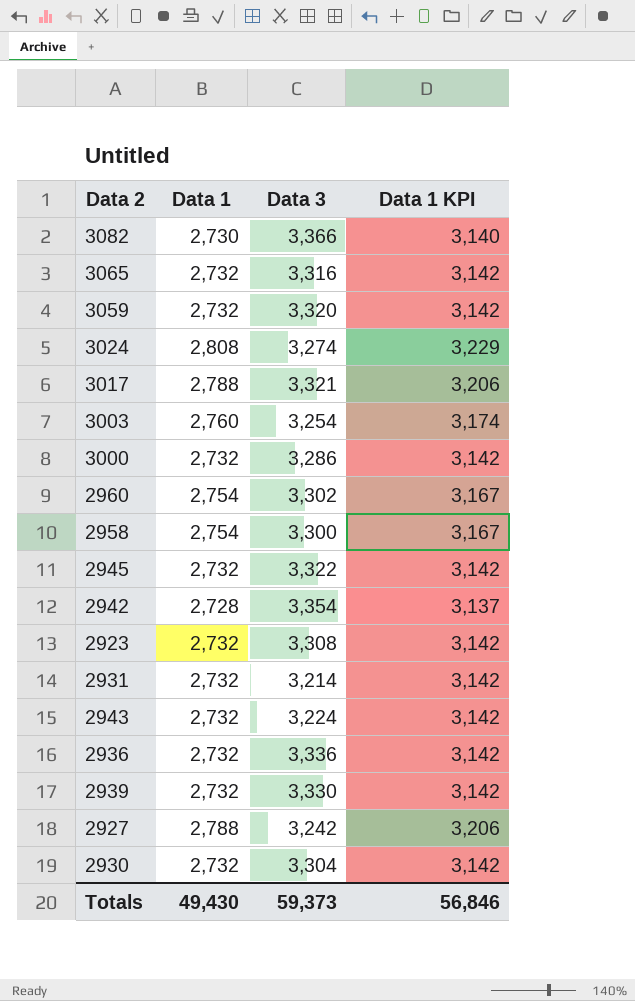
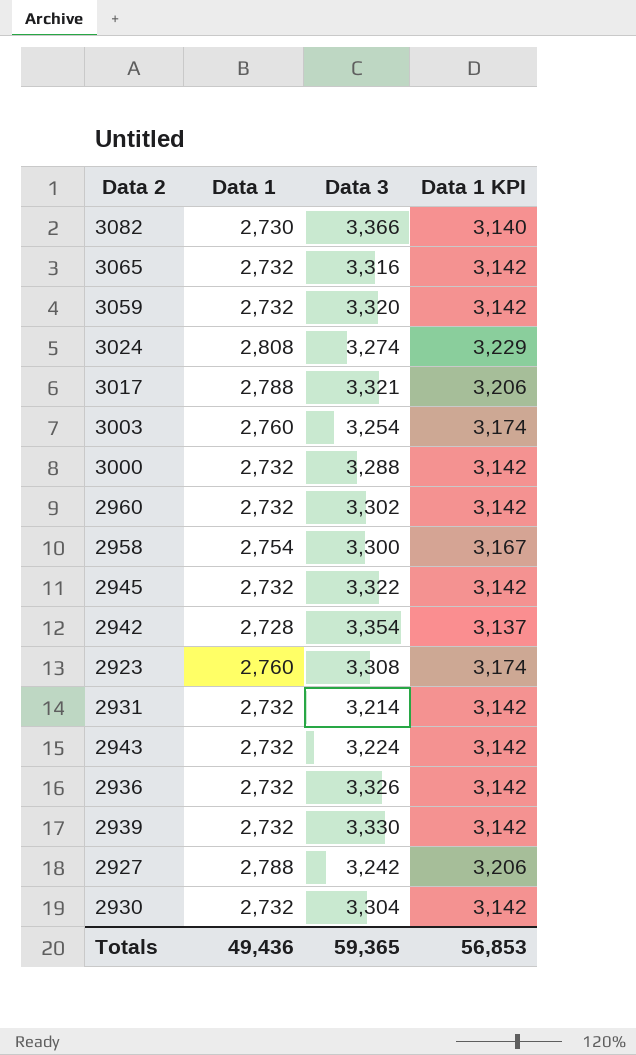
3000 | Data 3: 3,286 -> 3,288
2960 | Data 1: 2,754 -> 2,732
2960 | Data 1 KPI: 3,167 -> 3,142
2923 | Data 1: 2,732 -> 2,760
2923 | Data 1 KPI: 3,142 -> 3,174
2936 | Data 3: 3,336 -> 3,326
Totals | Data 1: 49,430 -> 49,436
Totals | Data 3: 59,373 -> 59,365
Totals | Data 1 KPI: 56,846 -> 56,853

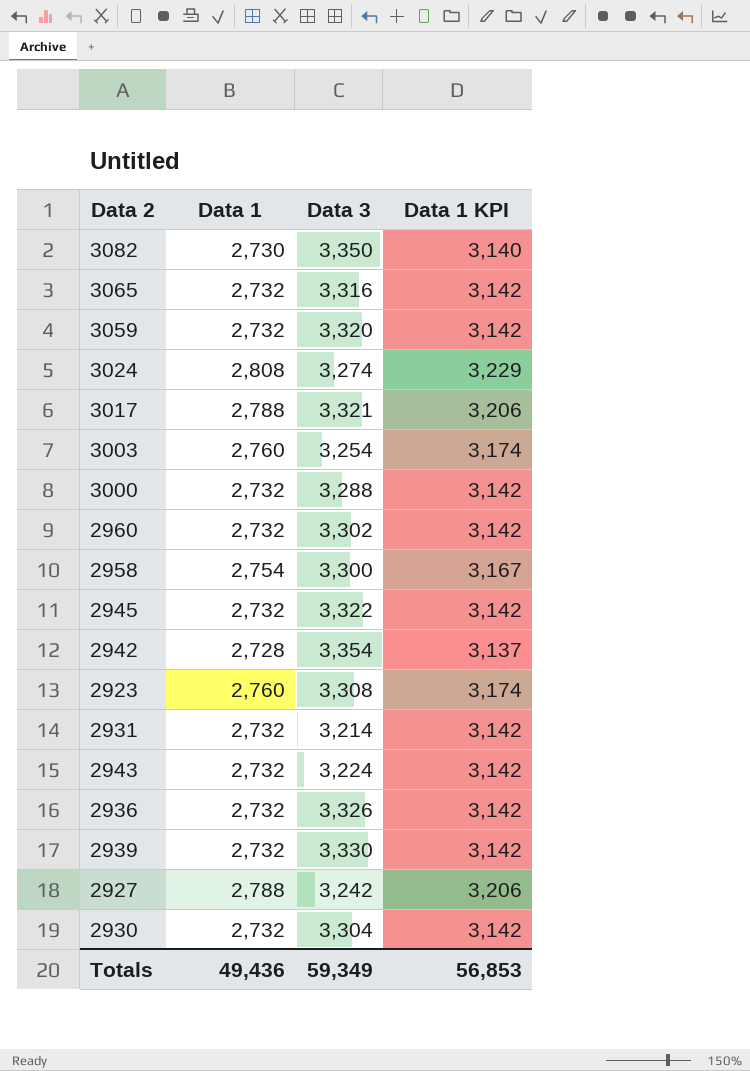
3082 | Data 3: 3,366 -> 3,350
Totals | Data 3: 59,365 -> 59,349

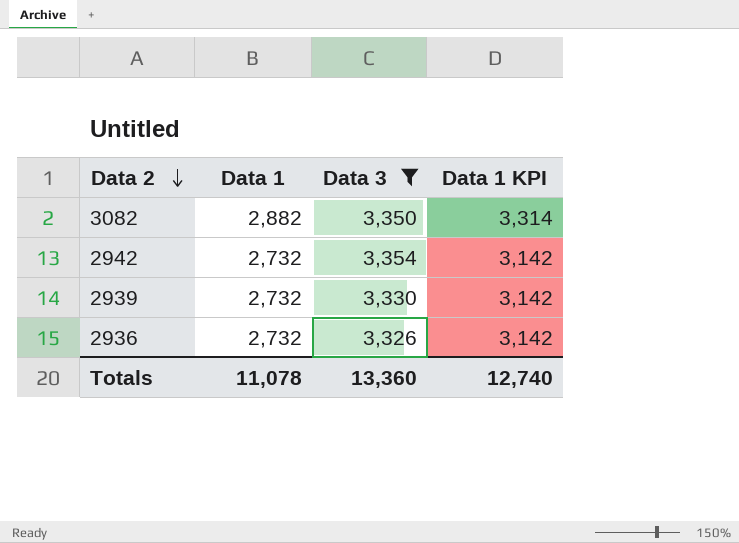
filter: none -> Data 3 >= 3,326
row order: none -> Data 2 descending
3082 | Data 1: 2,730 -> 2,882
3082 | Data 1 KPI: 3,140 -> 3,314
2942 | Data 1: 2,728 -> 2,732
2942 | Data 1 KPI: 3,137 -> 3,142
Totals | Data 1: 49,436 -> 11,078
Totals | Data 3: 59,349 -> 13,360
Totals | Data 1 KPI: 56,853 -> 12,740

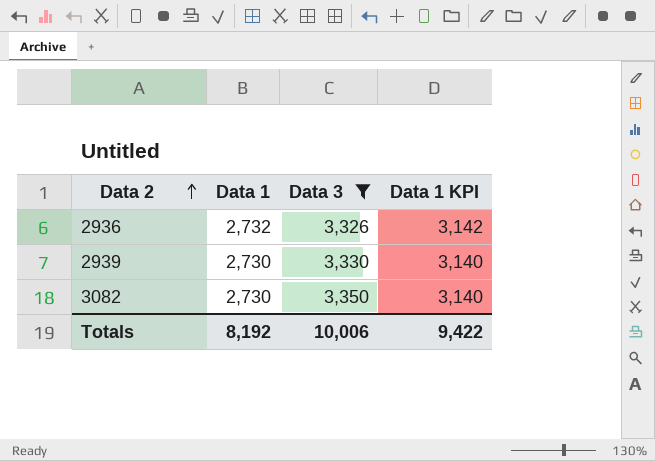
row order: Data 2 descending -> Data 2 ascending
row 2942: 2,732 | 3,354 | 3,142 -> none
2939 | Data 1: 2,732 -> 2,730
2939 | Data 1 KPI: 3,142 -> 3,140
3082 | Data 1: 2,882 -> 2,730
3082 | Data 1 KPI: 3,314 -> 3,140
Totals | Data 1: 11,078 -> 8,192
Totals | Data 3: 13,360 -> 10,006
Totals | Data 1 KPI: 12,740 -> 9,422

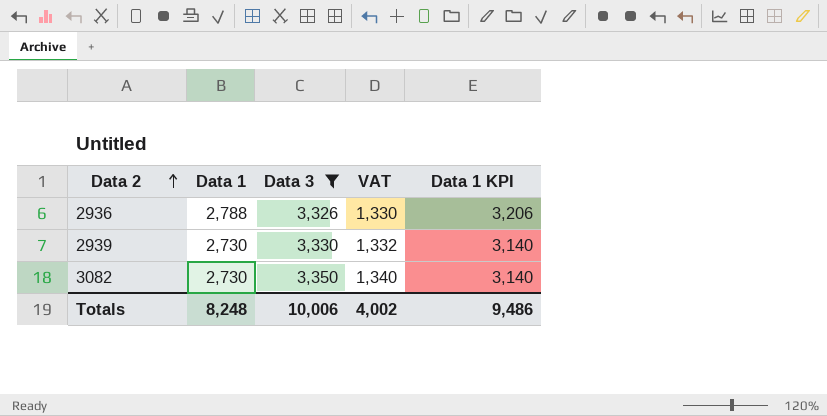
column VAT | formula: none -> [Data 3] * 0.4
2936 | Data 1: 2,732 -> 2,788
2936 | Data 1 KPI: 3,142 -> 3,206
Totals | Data 1: 8,192 -> 8,248
Totals | Data 1 KPI: 9,422 -> 9,486

